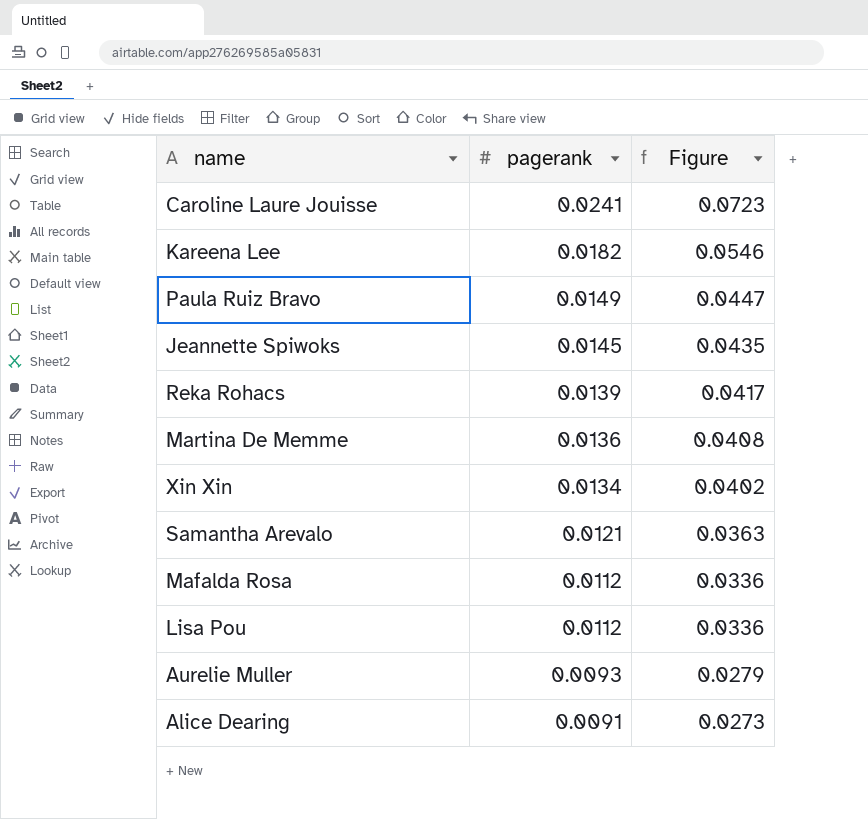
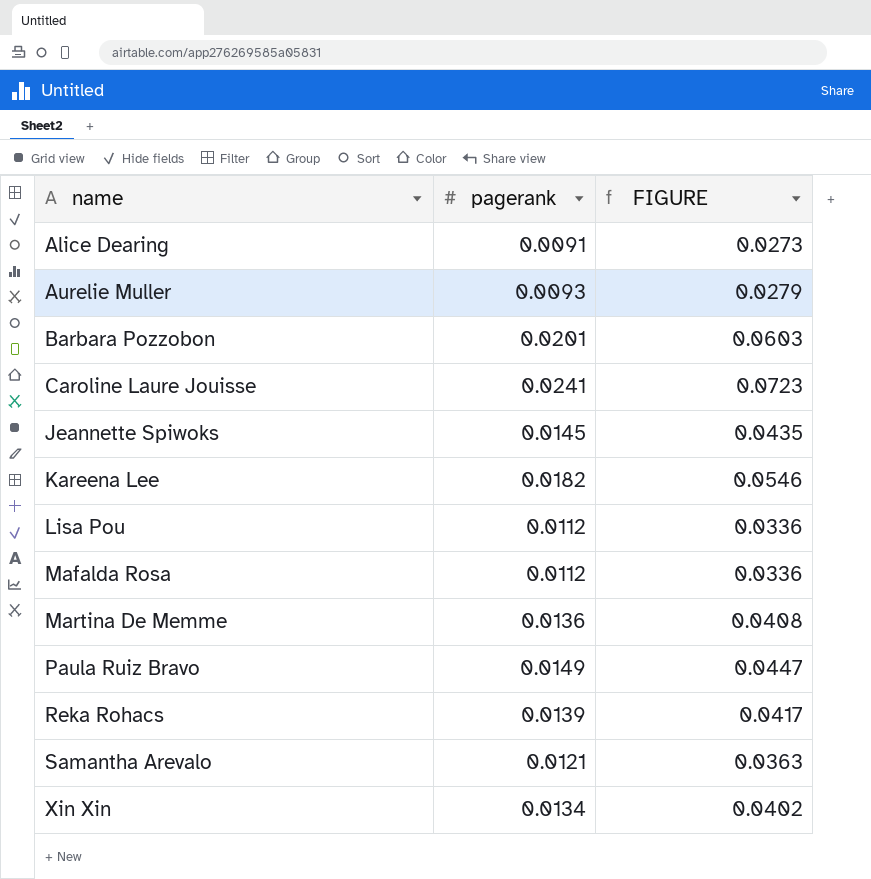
row order: pagerank descending -> name ascending
column name: Figure -> FIGURE
row Barbara Pozzobon: none -> 0.0201 | 0.0603

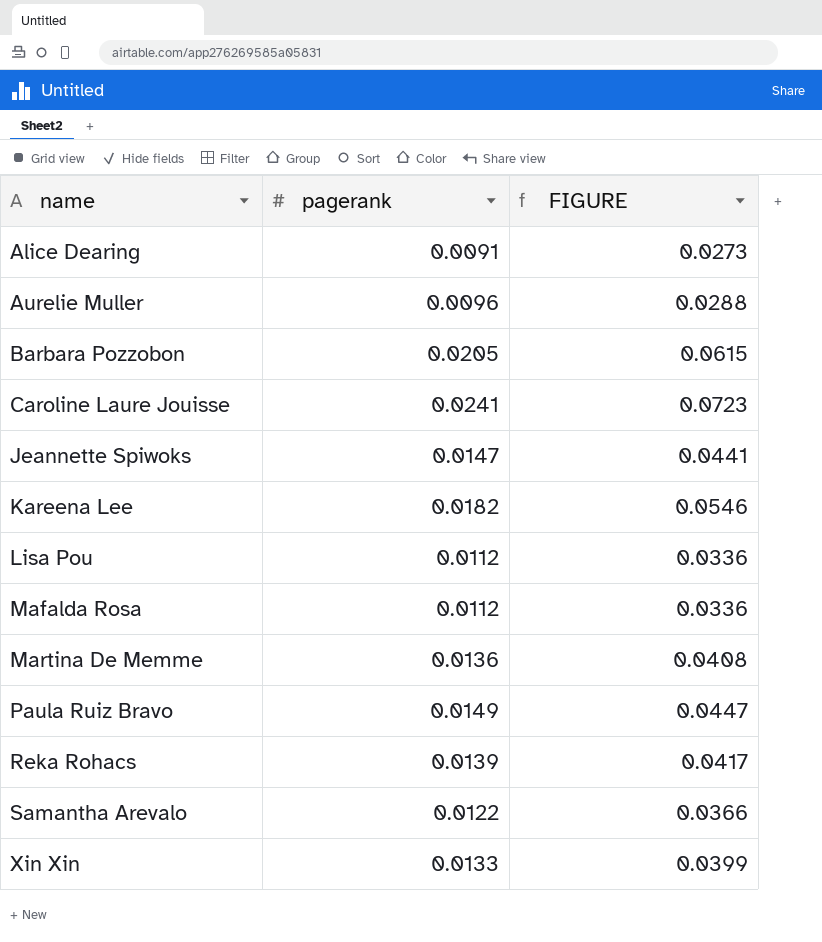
Aurelie Muller | pagerank: 0.0093 -> 0.0096
Aurelie Muller | FIGURE: 0.0279 -> 0.0288
Barbara Pozzobon | pagerank: 0.0201 -> 0.0205
Barbara Pozzobon | FIGURE: 0.0603 -> 0.0615
Jeannette Spiwoks | pagerank: 0.0145 -> 0.0147
Jeannette Spiwoks | FIGURE: 0.0435 -> 0.0441
Samantha Arevalo | pagerank: 0.0121 -> 0.0122
Samantha Arevalo | FIGURE: 0.0363 -> 0.0366
Xin Xin | pagerank: 0.0134 -> 0.0133
Xin Xin | FIGURE: 0.0402 -> 0.0399

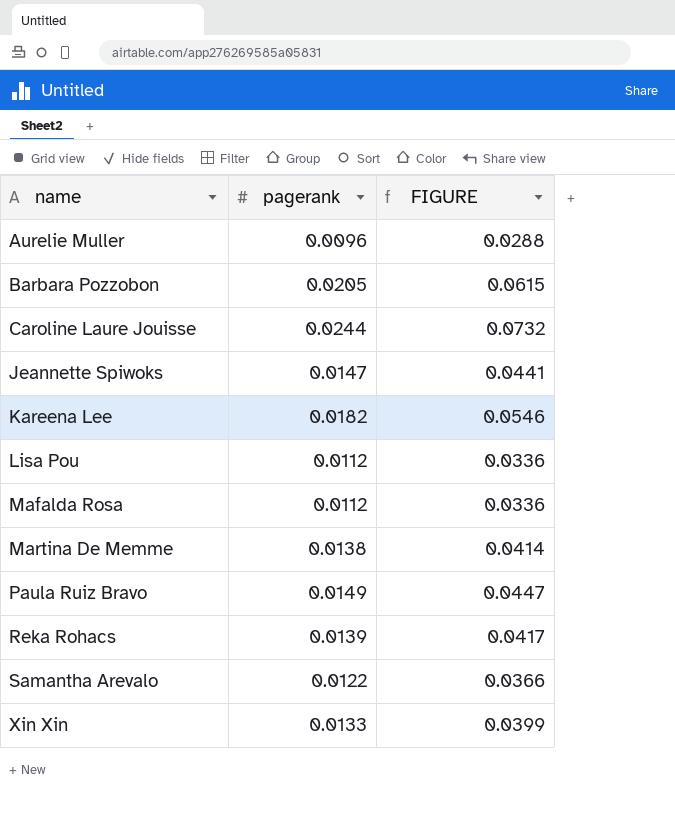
row Alice Dearing: 0.0091 | 0.0273 -> none
Caroline Laure Jouisse | pagerank: 0.0241 -> 0.0244
Caroline Laure Jouisse | FIGURE: 0.0723 -> 0.0732
Martina De Memme | pagerank: 0.0136 -> 0.0138
Martina De Memme | FIGURE: 0.0408 -> 0.0414

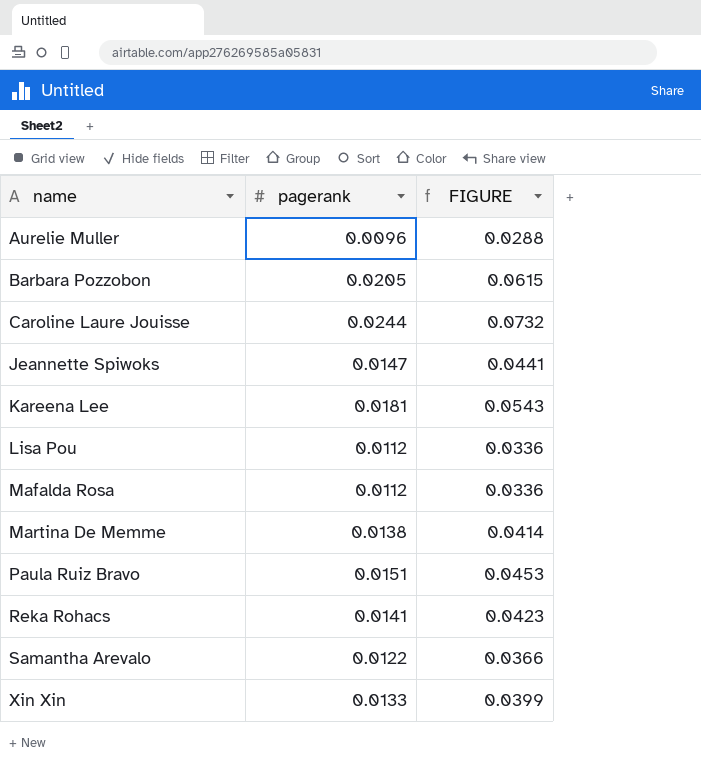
Kareena Lee | pagerank: 0.0182 -> 0.0181
Kareena Lee | FIGURE: 0.0546 -> 0.0543
Paula Ruiz Bravo | pagerank: 0.0149 -> 0.0151
Paula Ruiz Bravo | FIGURE: 0.0447 -> 0.0453
Reka Rohacs | pagerank: 0.0139 -> 0.0141
Reka Rohacs | FIGURE: 0.0417 -> 0.0423

